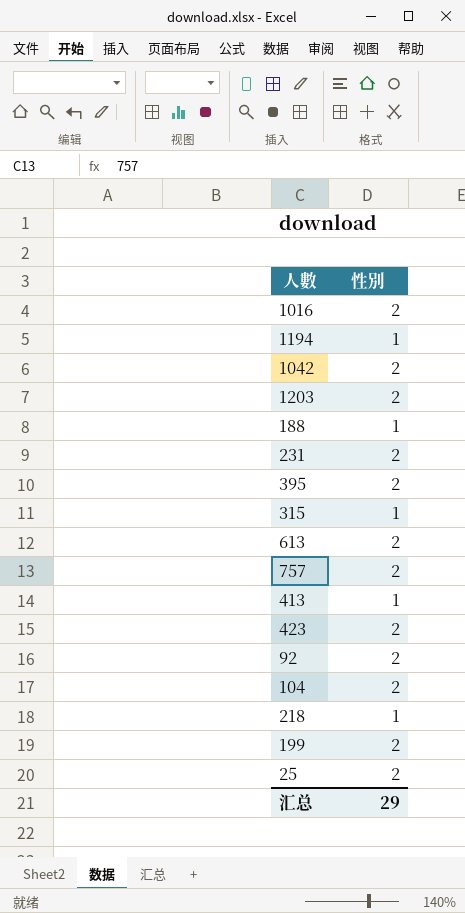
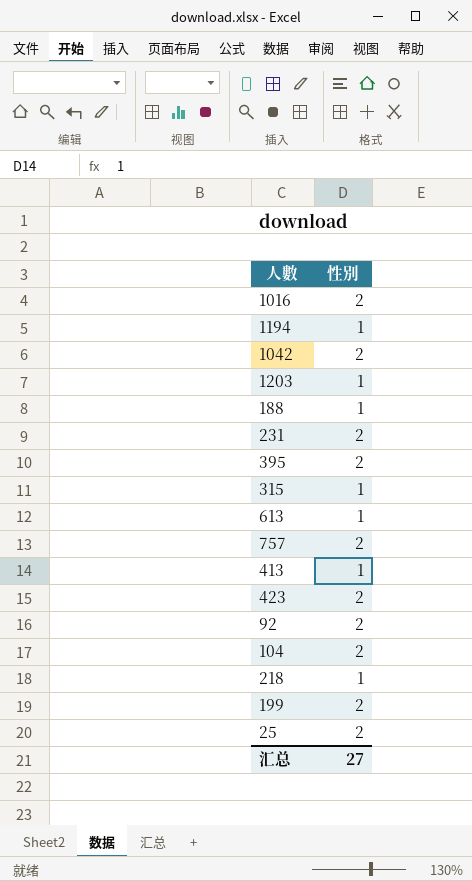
1203 | 性別: 2 -> 1
613 | 性別: 2 -> 1
汇总 | 性別: 29 -> 27

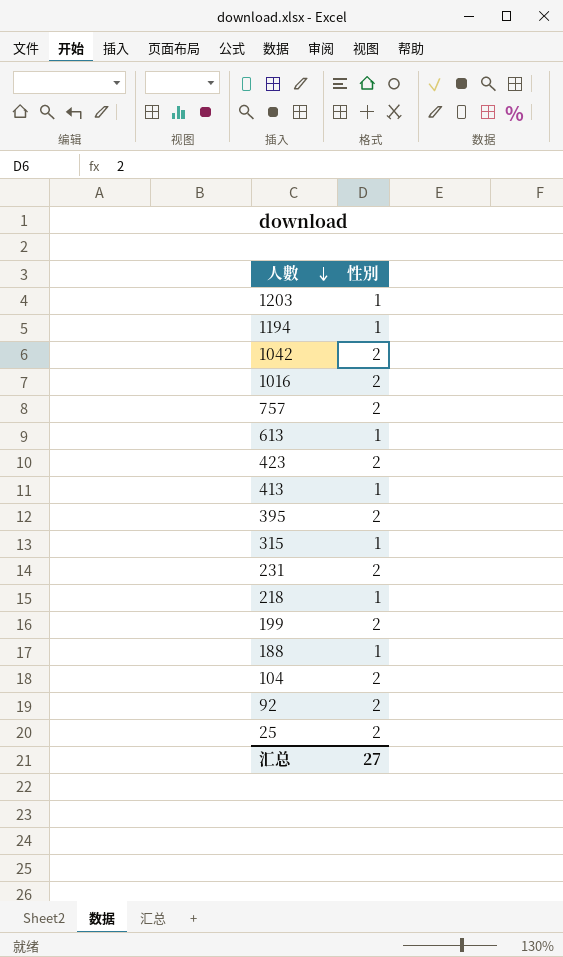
row order: none -> 人數 descending

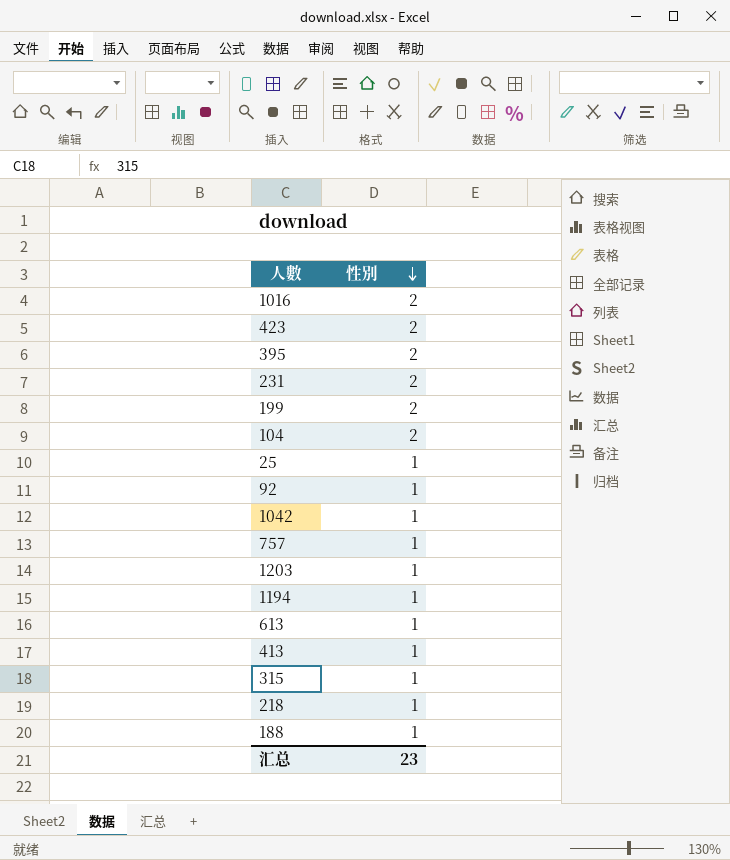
row order: 人數 descending -> 性別 descending
25 | 性別: 2 -> 1
92 | 性別: 2 -> 1
1042 | 性別: 2 -> 1
757 | 性別: 2 -> 1
汇总 | 性別: 27 -> 23

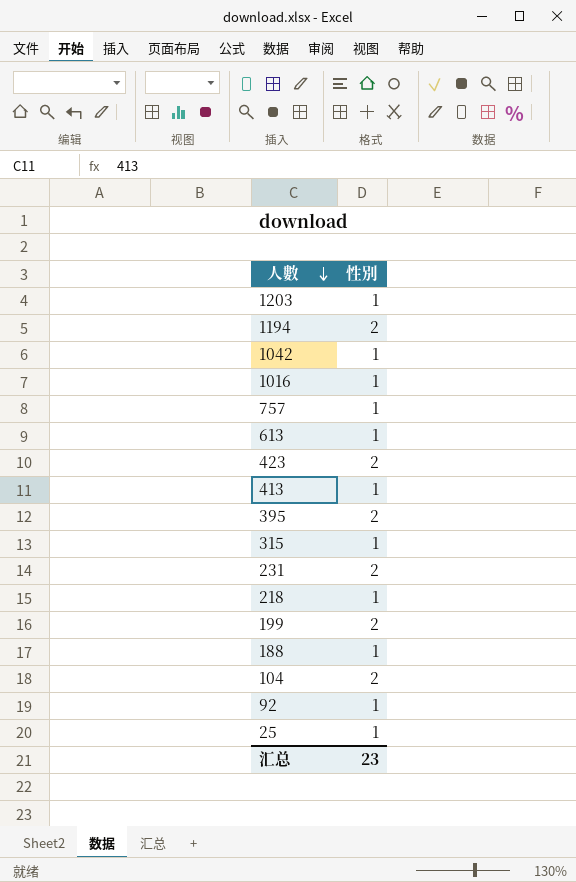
row order: 性別 descending -> 人數 descending
1194 | 性別: 1 -> 2
1016 | 性別: 2 -> 1

